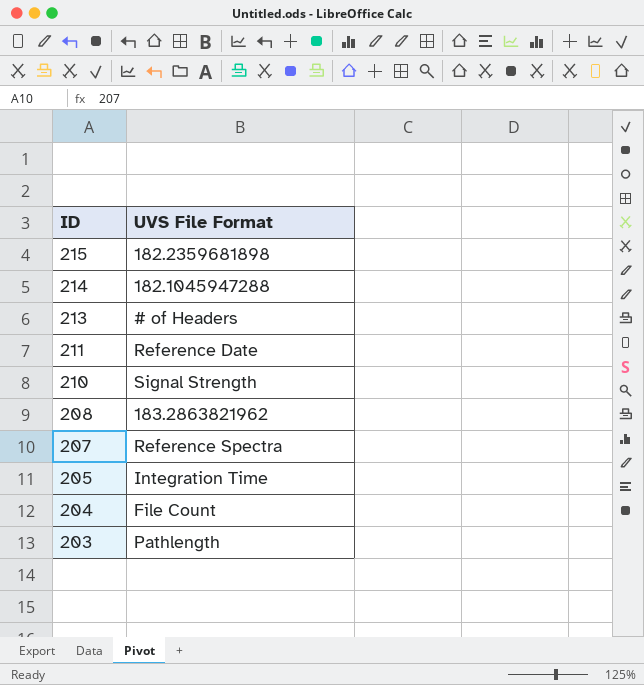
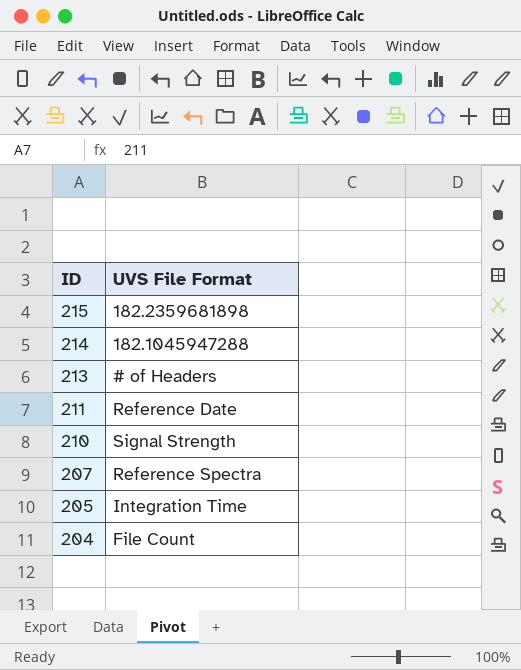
row 208: 183.2863821962 -> none
row 203: Pathlength -> none

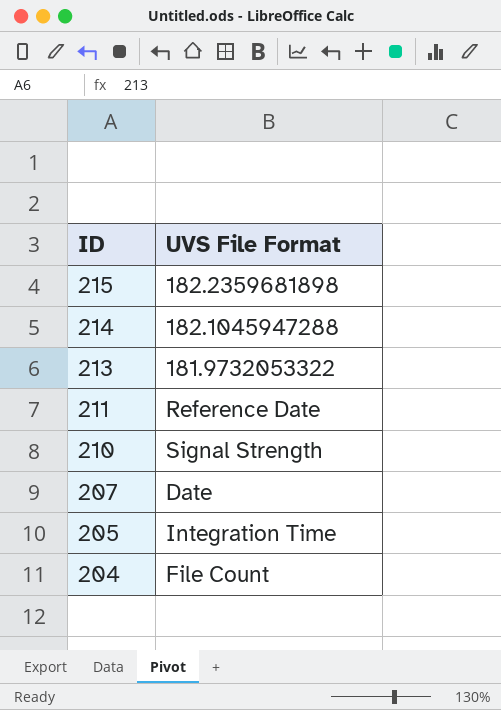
213 | UVS File Format: # of Headers -> 181.9732053322
207 | UVS File Format: Reference Spectra -> Date

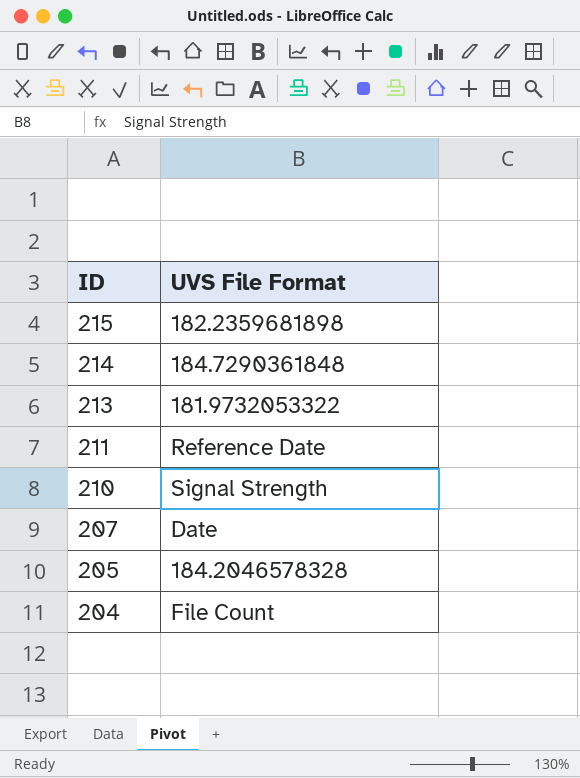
214 | UVS File Format: 182.1045947288 -> 184.7290361848
205 | UVS File Format: Integration Time -> 184.2046578328

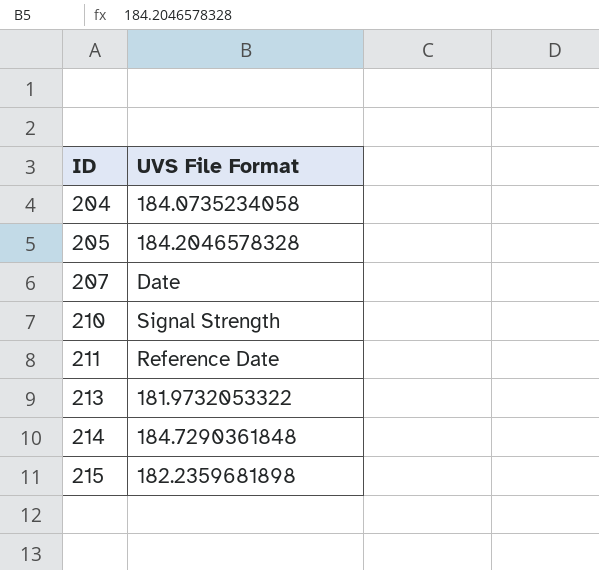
row order: ID descending -> ID ascending
204 | UVS File Format: File Count -> 184.0735234058

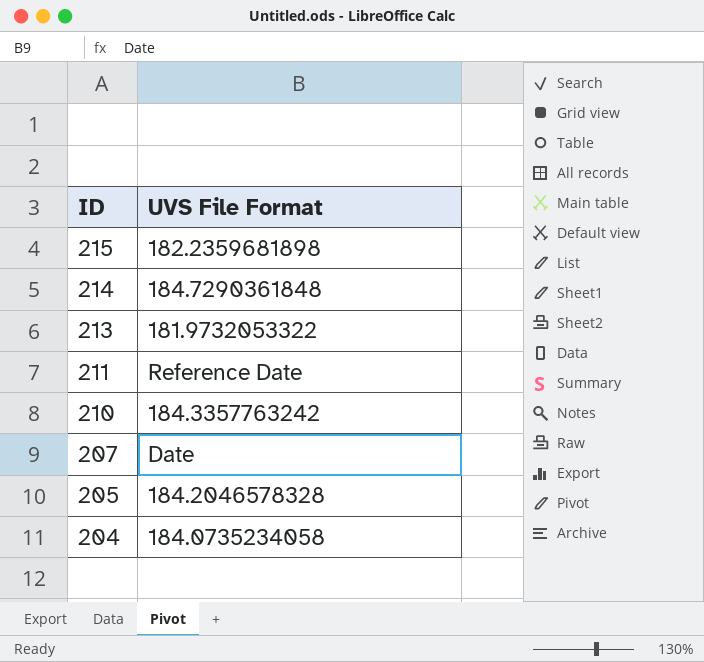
row order: ID ascending -> ID descending
210 | UVS File Format: Signal Strength -> 184.3357763242

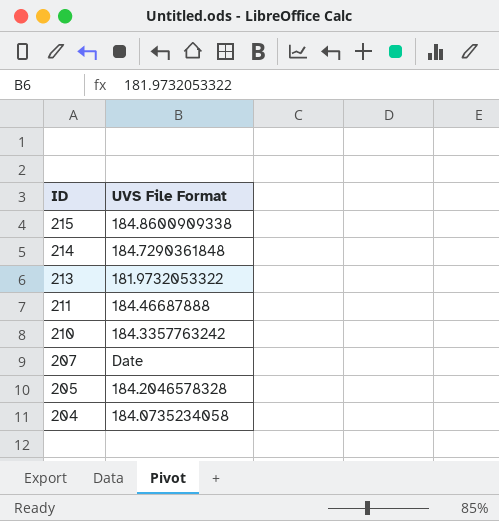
215 | UVS File Format: 182.2359681898 -> 184.8600909338
211 | UVS File Format: Reference Date -> 184.46687888

